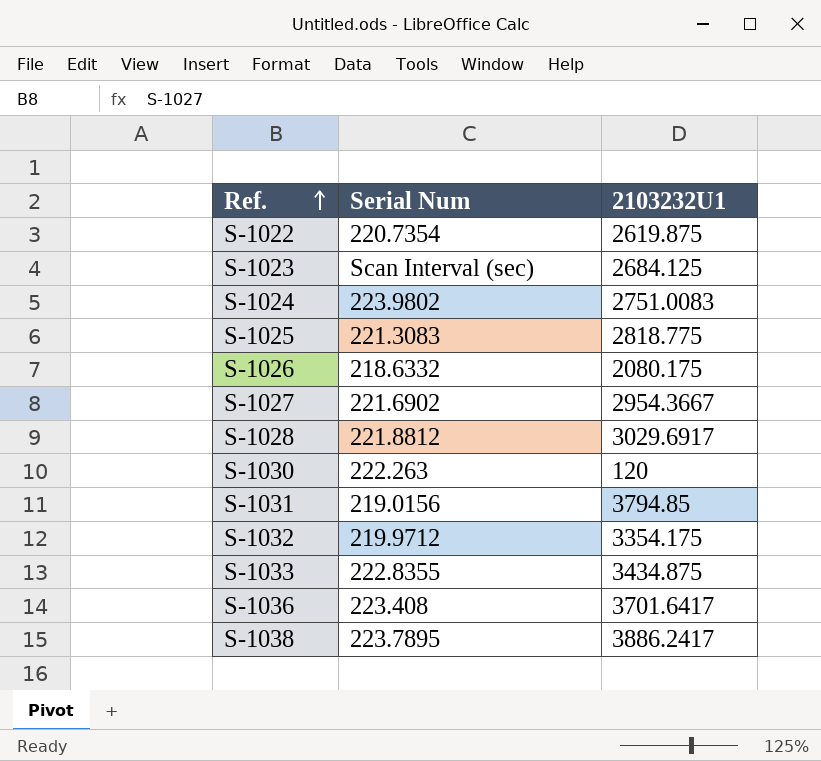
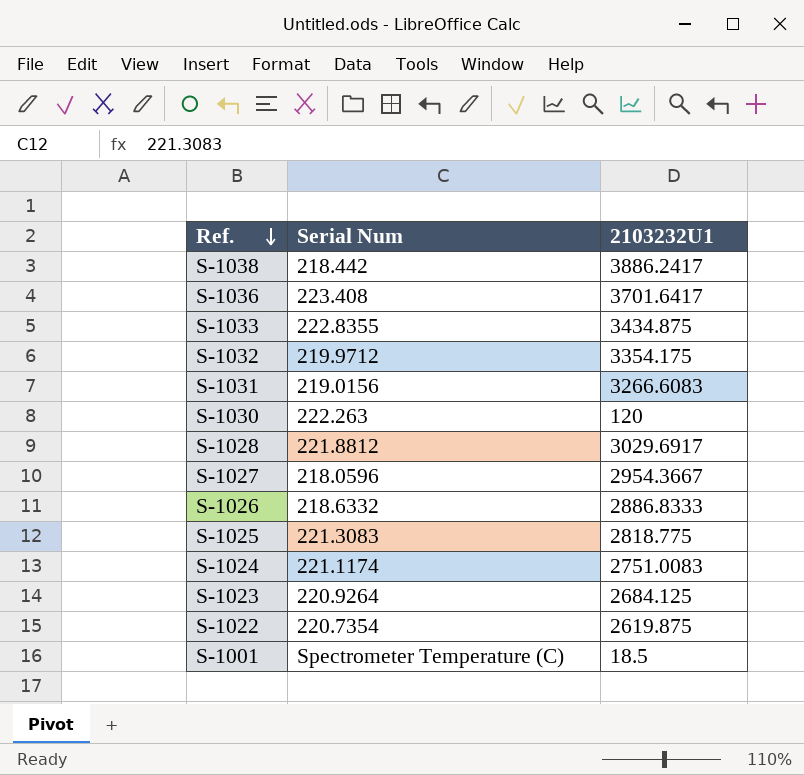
row order: Ref. ascending -> Ref. descending
S-1038 | Serial Num: 223.7895 -> 218.442
S-1031 | 2103232U1: 3794.85 -> 3266.6083
S-1027 | Serial Num: 221.6902 -> 218.0596
S-1026 | 2103232U1: 2080.175 -> 2886.8333
S-1024 | Serial Num: 223.9802 -> 221.1174
S-1023 | Serial Num: Scan Interval (sec) -> 220.9264
row S-1001: none -> Spectrometer Temperature (C) | 18.5

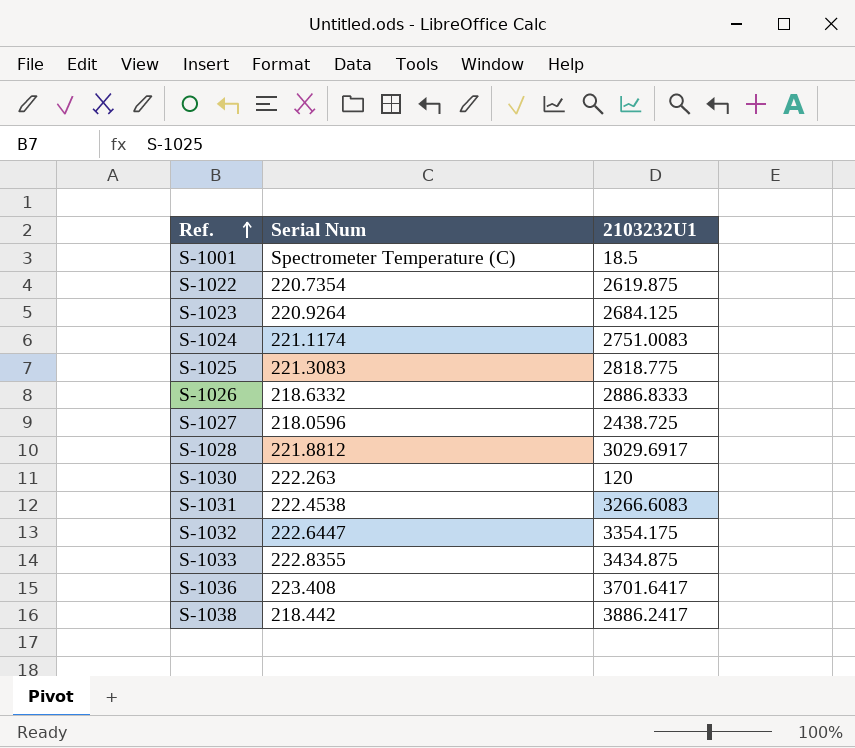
row order: Ref. descending -> Ref. ascending
S-1027 | 2103232U1: 2954.3667 -> 2438.725
S-1031 | Serial Num: 219.0156 -> 222.4538
S-1032 | Serial Num: 219.9712 -> 222.6447

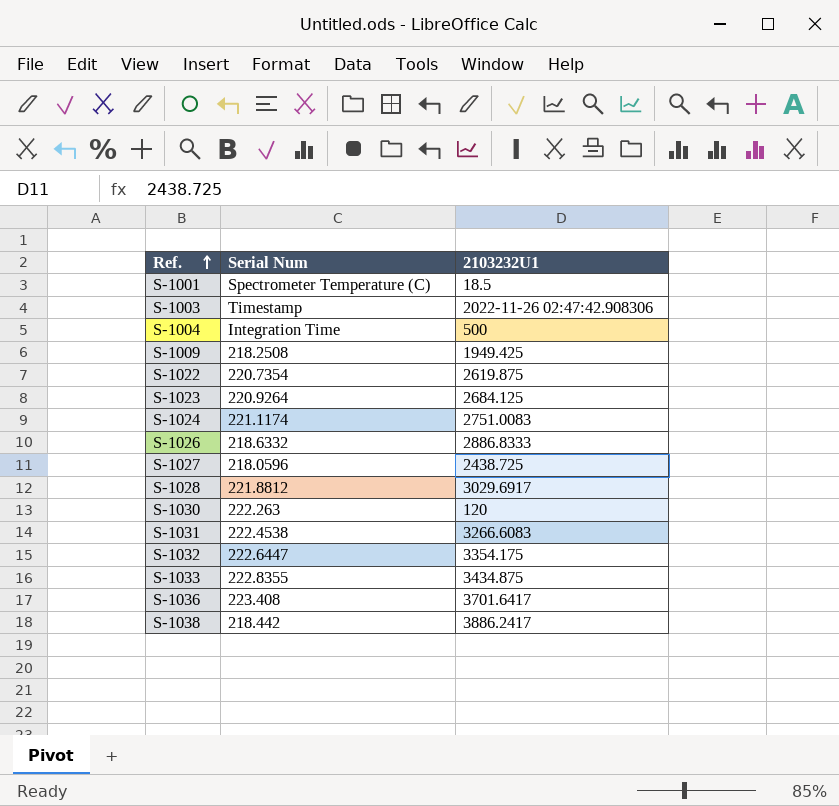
row S-1025: 221.3083 | 2818.775 -> none
row S-1003: none -> Timestamp | 2022-11-26 02:47:42.908306
row S-1004: none -> Integration Time | 500
row S-1009: none -> 218.2508 | 1949.425

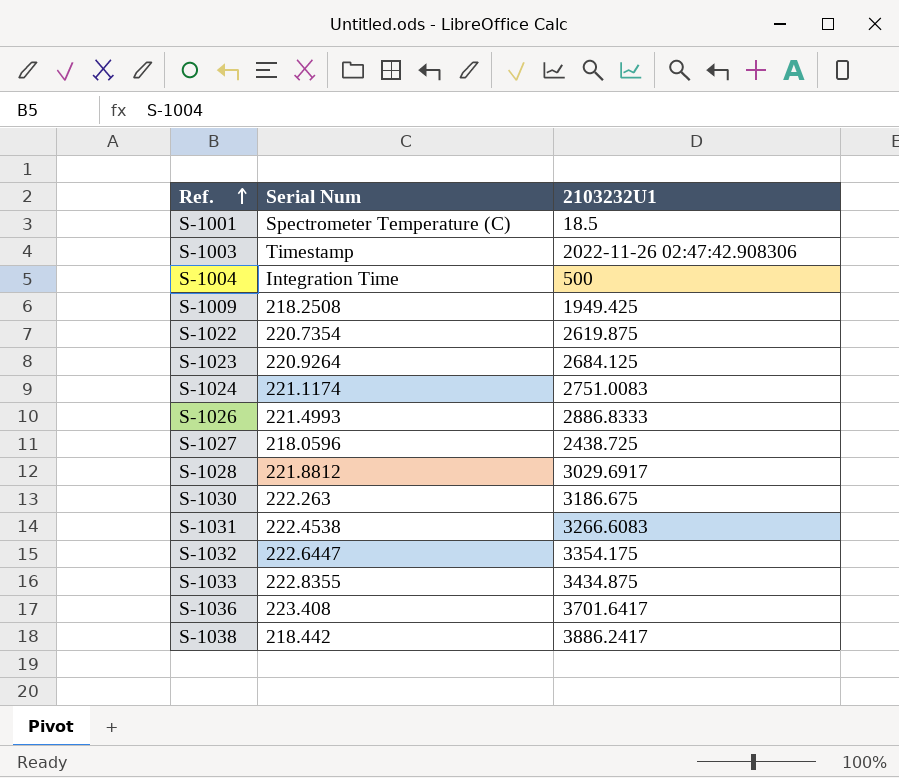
S-1026 | Serial Num: 218.6332 -> 221.4993
S-1030 | 2103232U1: 120 -> 3186.675

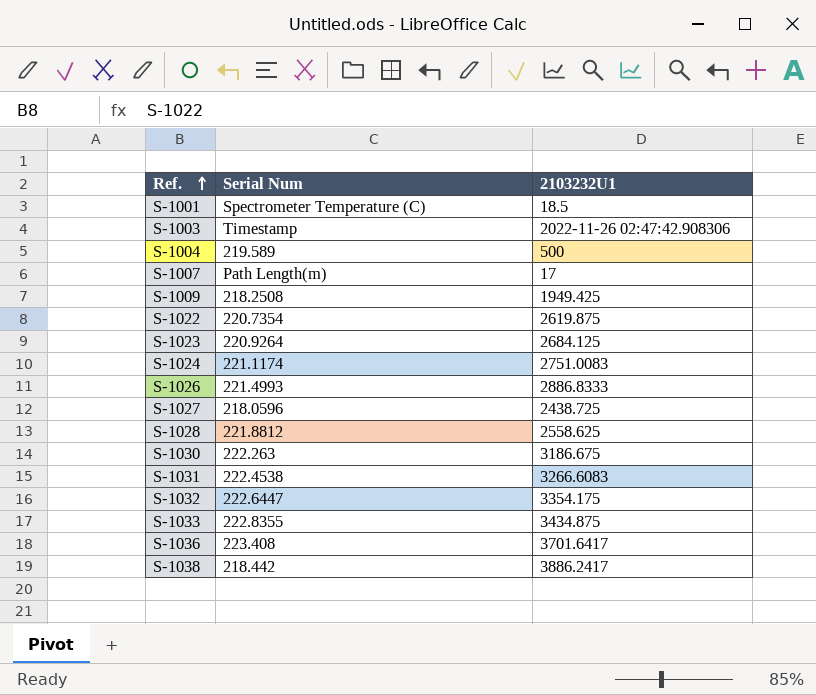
S-1004 | Serial Num: Integration Time -> 219.589
row S-1007: none -> Path Length(m) | 17
S-1028 | 2103232U1: 3029.6917 -> 2558.625

